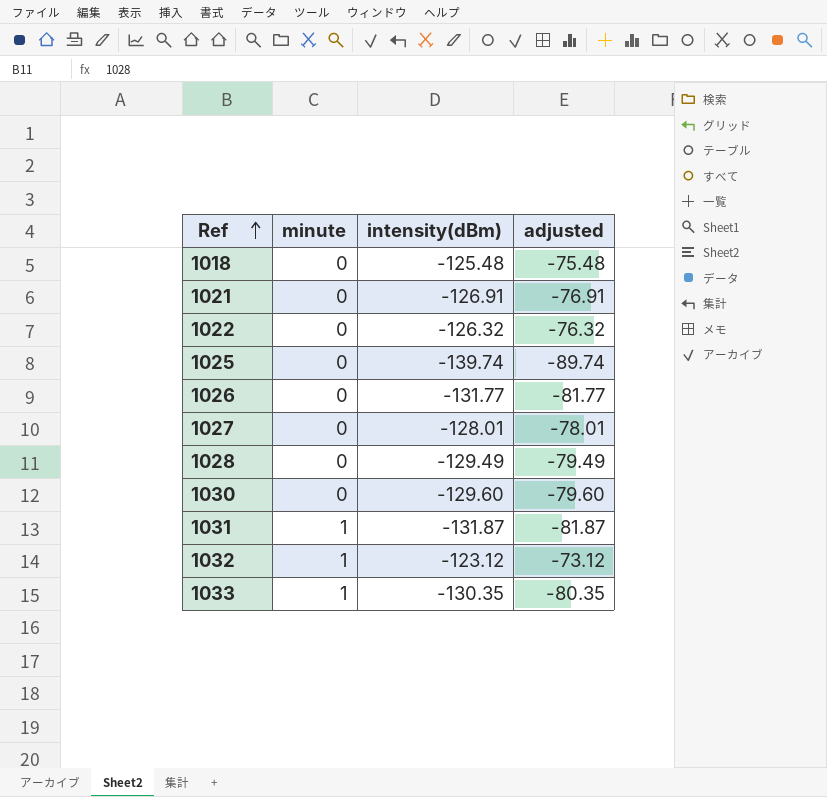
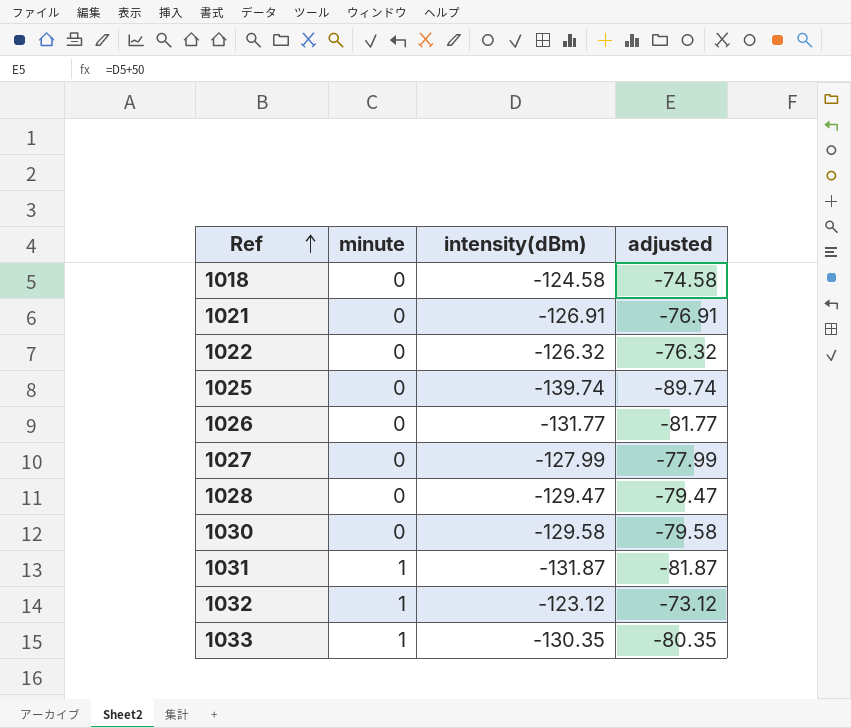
1018 | intensity(dBm): -125.48 -> -124.58
1018 | adjusted: -75.48 -> -74.58
1027 | intensity(dBm): -128.01 -> -127.99
1027 | adjusted: -78.01 -> -77.99
1028 | intensity(dBm): -129.49 -> -129.47
1028 | adjusted: -79.49 -> -79.47
1030 | intensity(dBm): -129.60 -> -129.58
1030 | adjusted: -79.60 -> -79.58

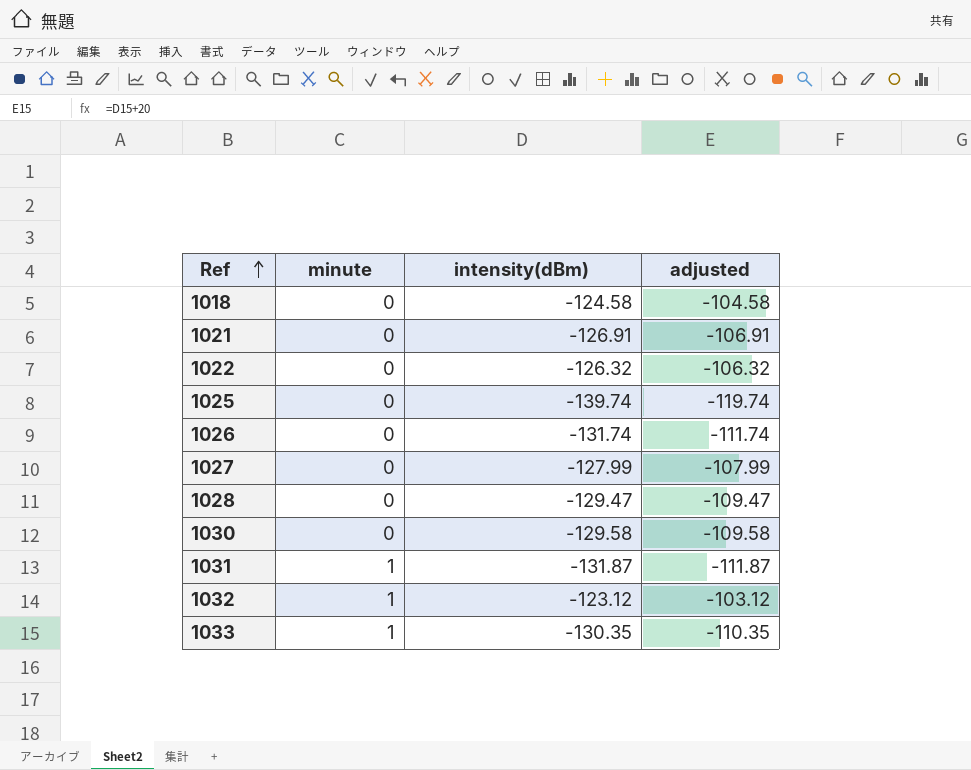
column adjusted | formula: [intensity(dBm)] + 50 -> [intensity(dBm)] + 20
1026 | intensity(dBm): -131.77 -> -131.74

